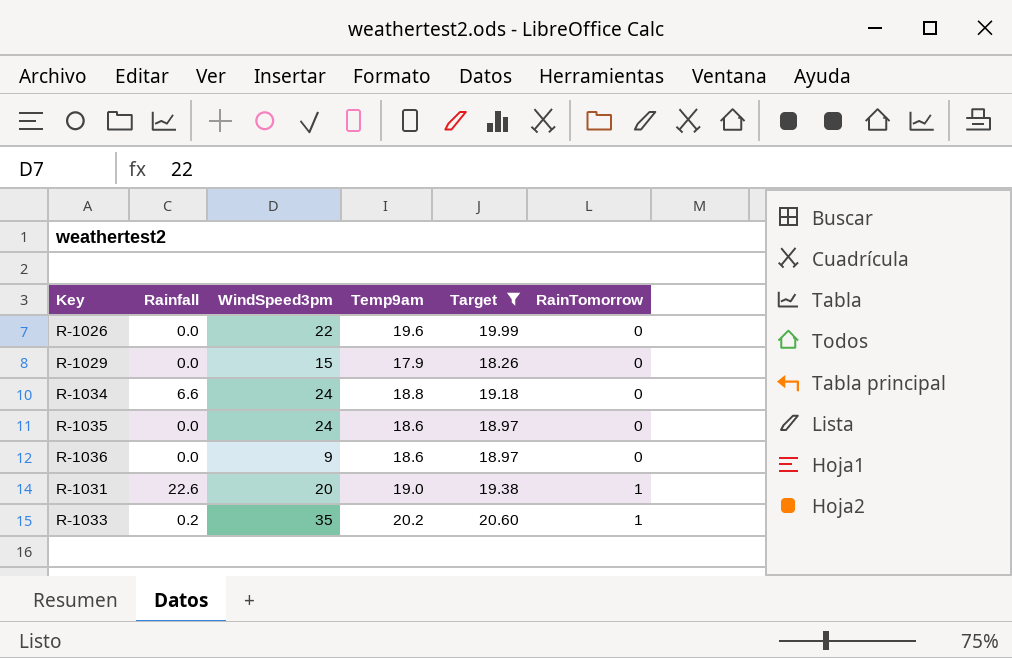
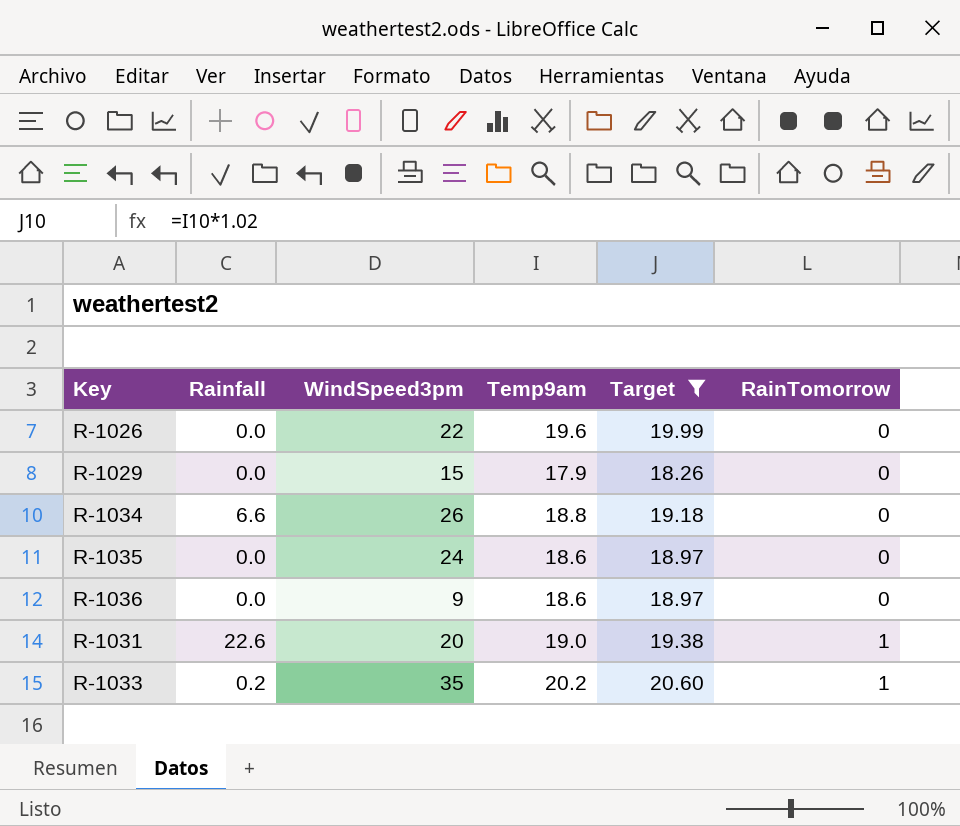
R-1034 | WindSpeed3pm: 24 -> 26

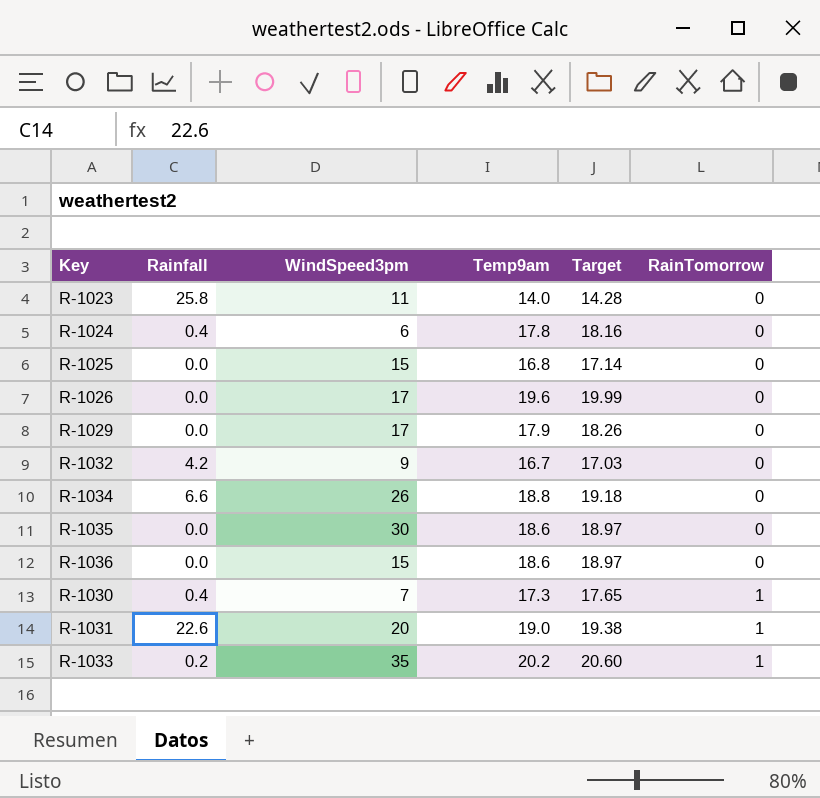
filter: Target >= 18.26 -> none
R-1026 | WindSpeed3pm: 22 -> 17
R-1029 | WindSpeed3pm: 15 -> 17
R-1035 | WindSpeed3pm: 24 -> 30
R-1036 | WindSpeed3pm: 9 -> 15

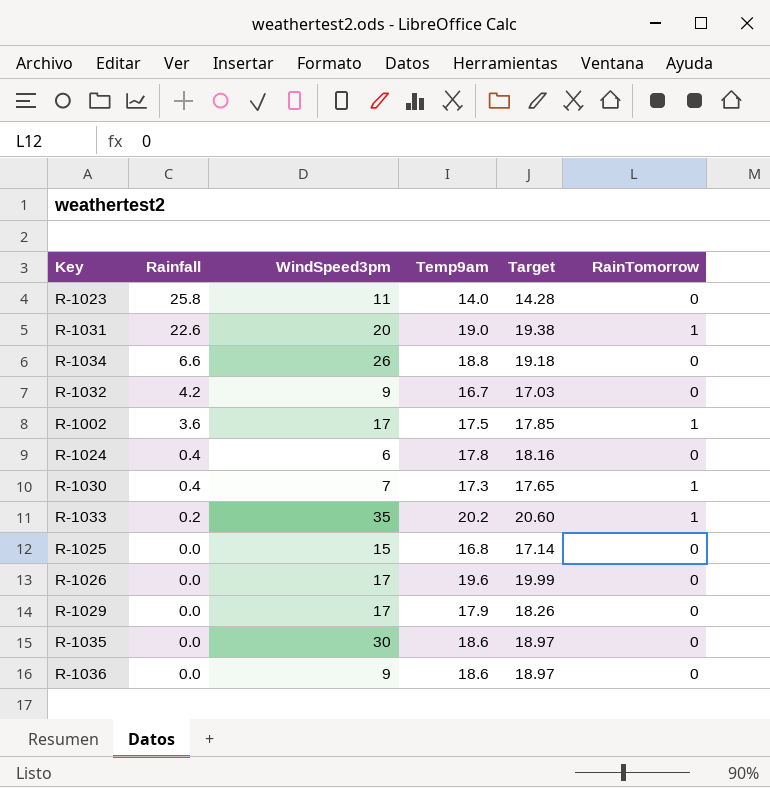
row order: RainTomorrow ascending -> Rainfall descending
row R-1002: none -> 3.6 | 17 | 17.5 | 17.85 | 1
R-1036 | WindSpeed3pm: 15 -> 9

